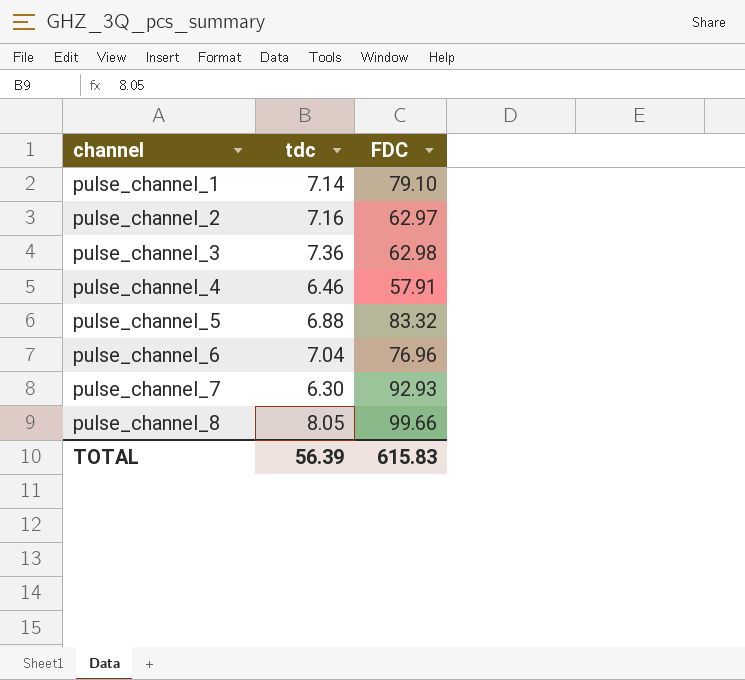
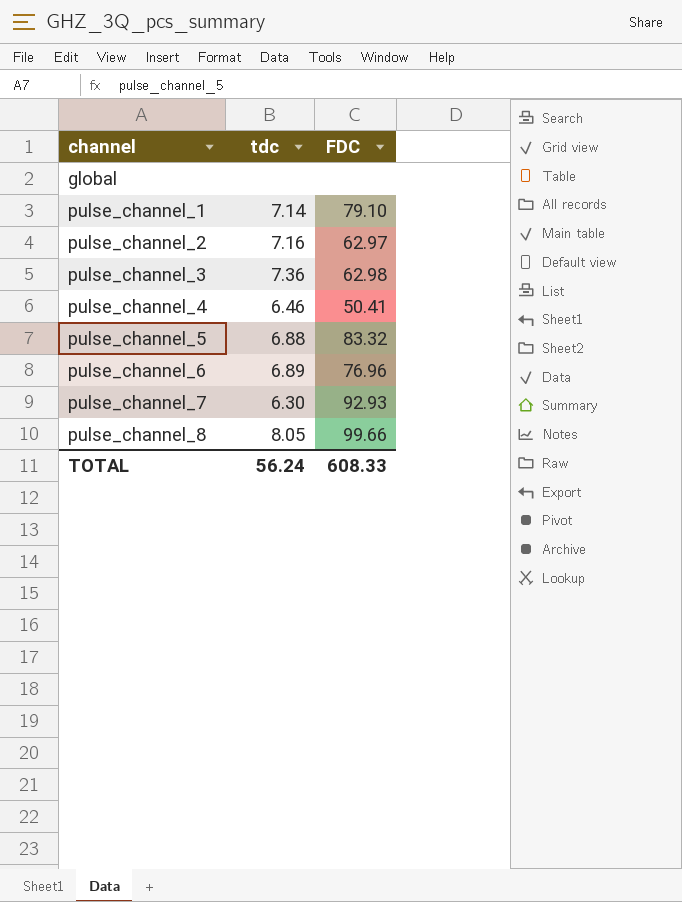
row global: none -> none | none
pulse_channel_4 | FDC: 57.91 -> 50.41
pulse_channel_6 | tdc: 7.04 -> 6.89
TOTAL | tdc: 56.39 -> 56.24
TOTAL | FDC: 615.83 -> 608.33

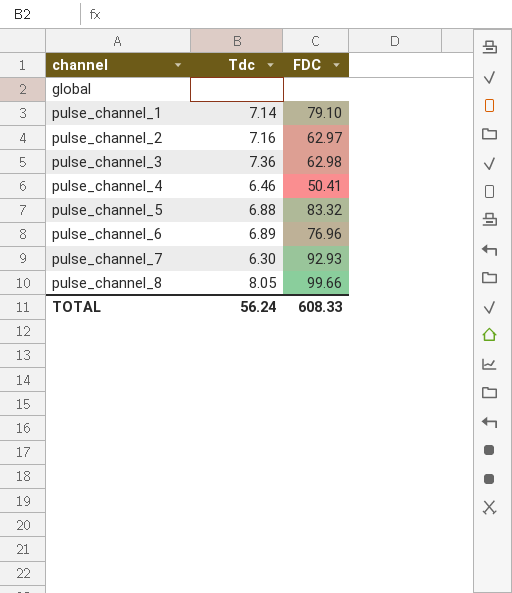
column name: tdc -> Tdc

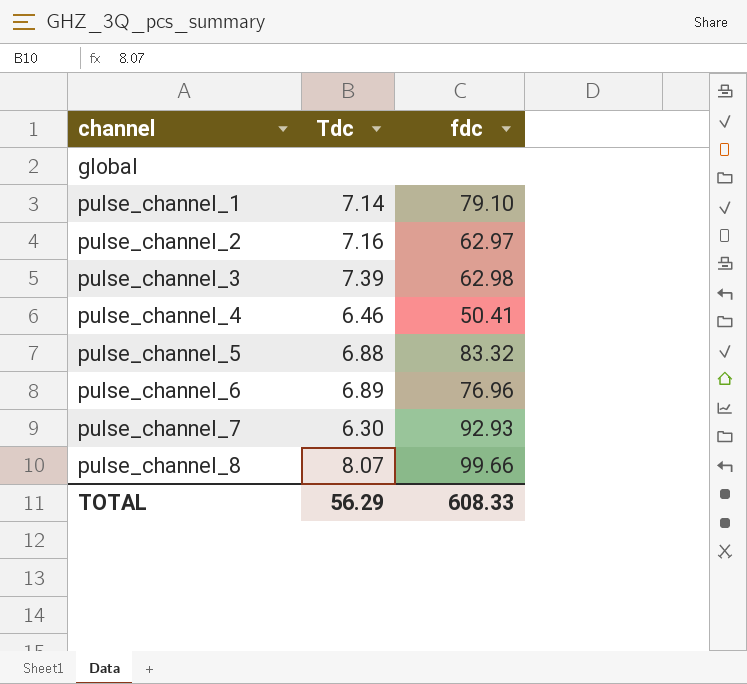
column name: FDC -> fdc
pulse_channel_3 | Tdc: 7.36 -> 7.39
pulse_channel_8 | Tdc: 8.05 -> 8.07
TOTAL | Tdc: 56.24 -> 56.29

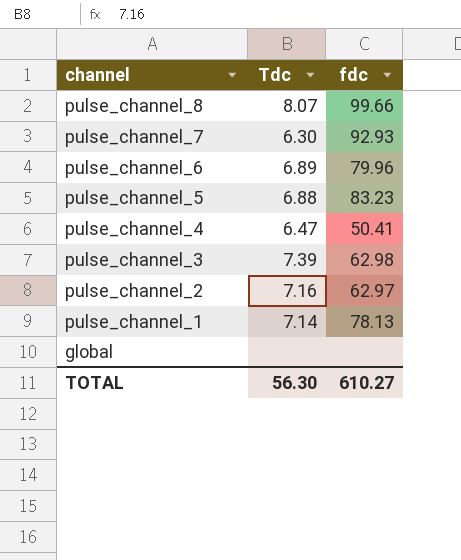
row order: channel ascending -> channel descending
pulse_channel_6 | fdc: 76.96 -> 79.96
pulse_channel_5 | fdc: 83.32 -> 83.23
pulse_channel_4 | Tdc: 6.46 -> 6.47
pulse_channel_1 | fdc: 79.10 -> 78.13
TOTAL | Tdc: 56.29 -> 56.30
TOTAL | fdc: 608.33 -> 610.27

